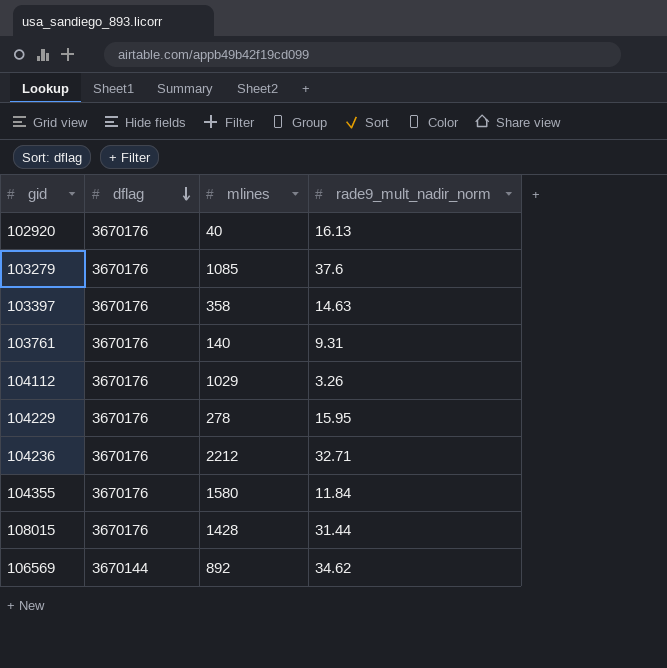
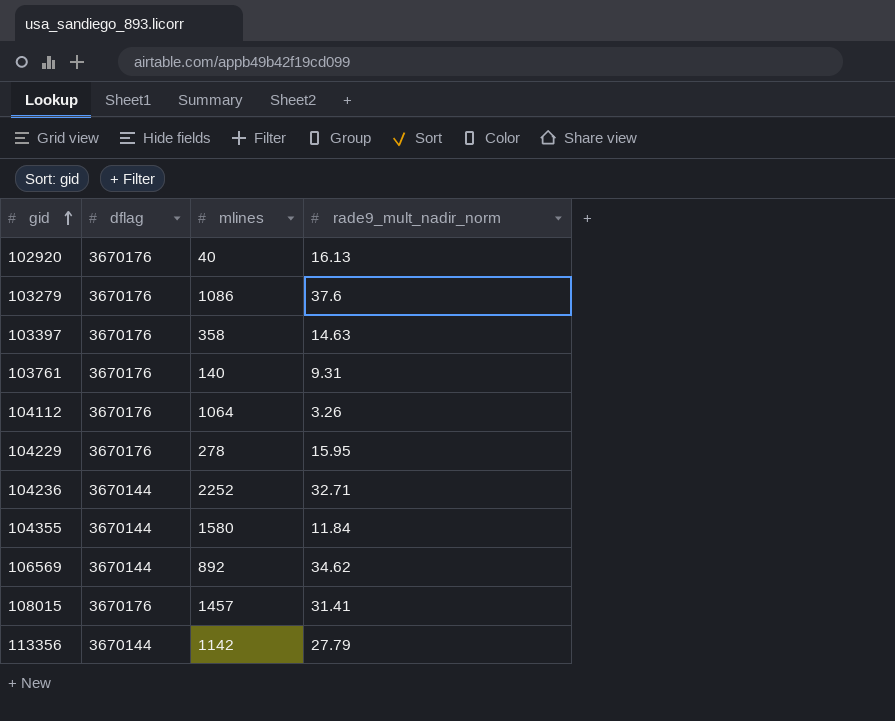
row order: dflag descending -> gid ascending
103279 | mlines: 1085 -> 1086
104112 | mlines: 1029 -> 1064
104236 | dflag: 3670176 -> 3670144
104236 | mlines: 2212 -> 2252
104355 | dflag: 3670176 -> 3670144
108015 | mlines: 1428 -> 1457
108015 | rade9_mult_nadir_norm: 31.44 -> 31.41
row 113356: none -> 3670144 | 1142 | 27.79

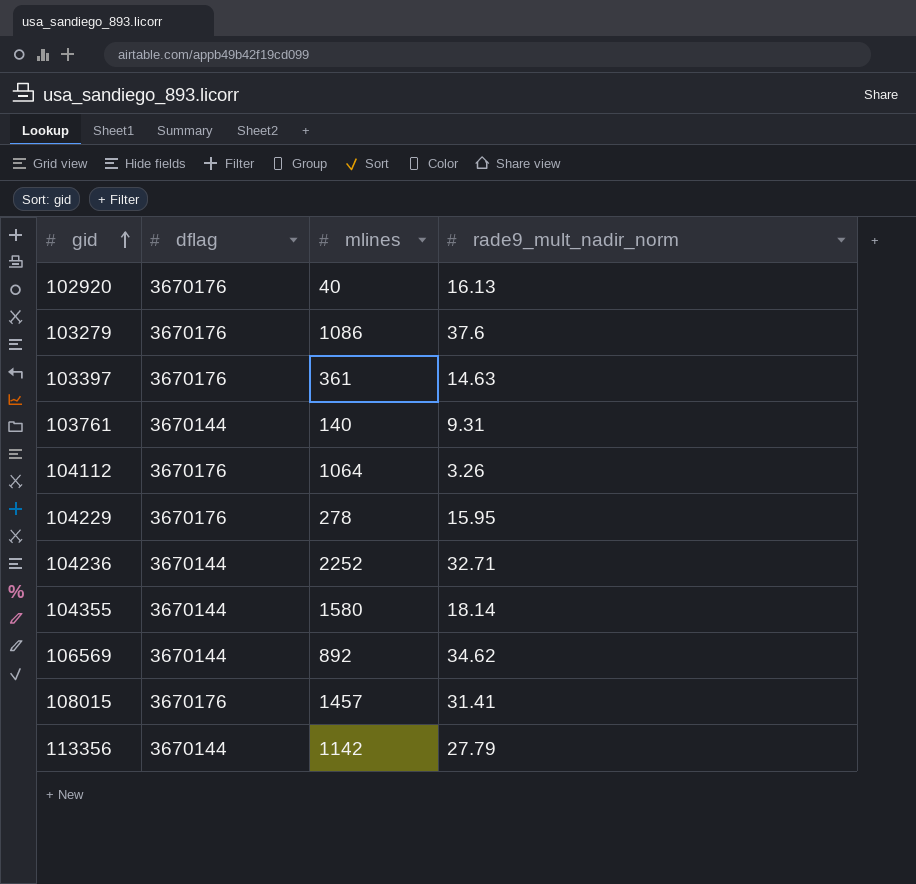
103397 | mlines: 358 -> 361
103761 | dflag: 3670176 -> 3670144
104355 | rade9_mult_nadir_norm: 11.84 -> 18.14

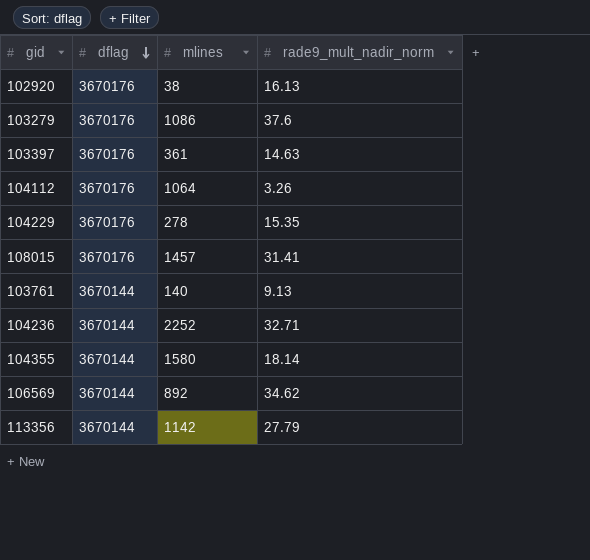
row order: gid ascending -> dflag descending
102920 | mlines: 40 -> 38
104229 | rade9_mult_nadir_norm: 15.95 -> 15.35
103761 | rade9_mult_nadir_norm: 9.31 -> 9.13

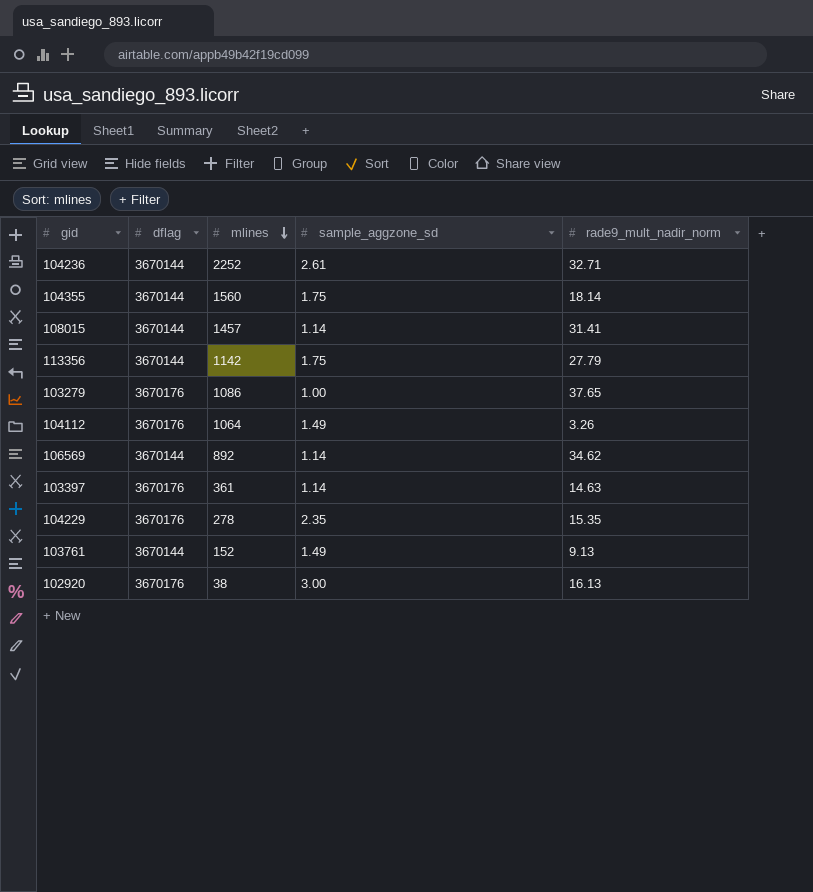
row order: dflag descending -> mlines descending
column sample_aggzone_sd | position: none -> 4
104355 | mlines: 1580 -> 1560
108015 | dflag: 3670176 -> 3670144
103279 | rade9_mult_nadir_norm: 37.6 -> 37.65
103761 | mlines: 140 -> 152

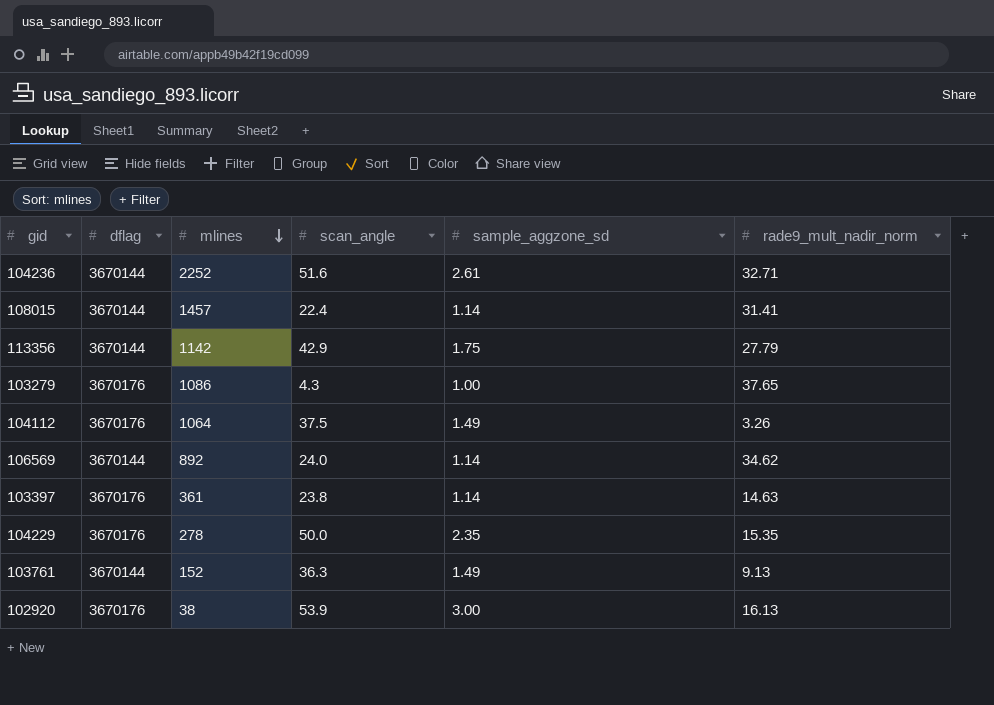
column scan_angle | position: none -> 4
row 104355: 3670144 | 1560 | 1.75 | 18.14 -> none

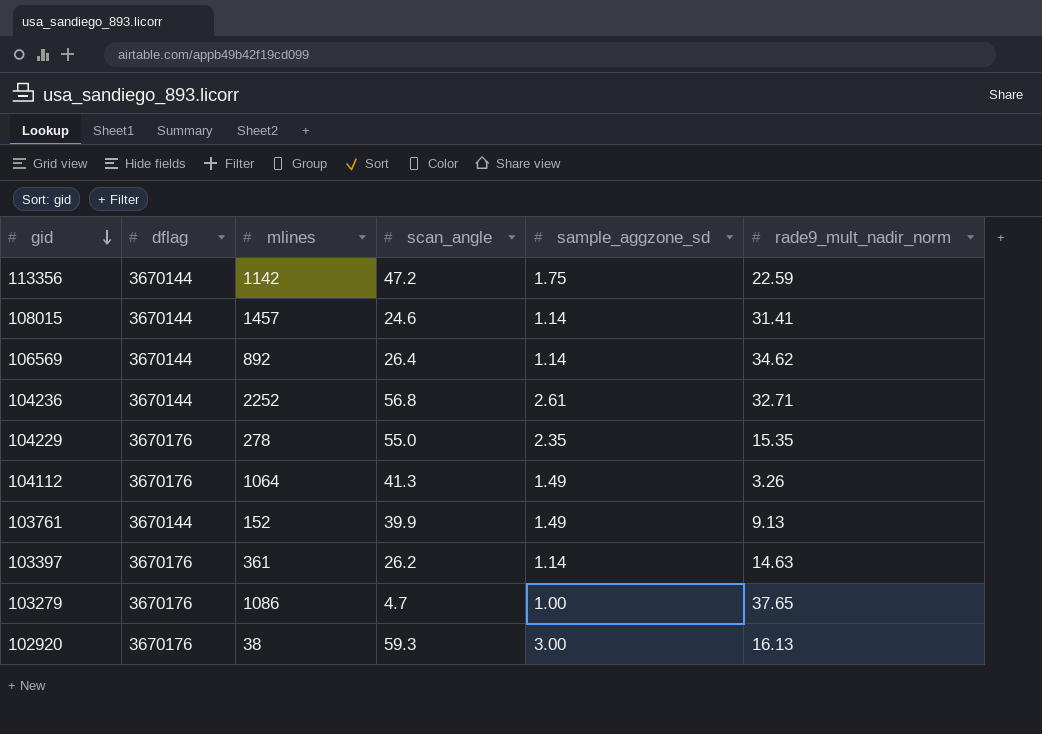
row order: mlines descending -> gid descending
113356 | scan_angle: 42.9 -> 47.2
113356 | rade9_mult_nadir_norm: 27.79 -> 22.59
108015 | scan_angle: 22.4 -> 24.6
106569 | scan_angle: 24.0 -> 26.4
104236 | scan_angle: 51.6 -> 56.8
104229 | scan_angle: 50.0 -> 55.0
104112 | scan_angle: 37.5 -> 41.3
103761 | scan_angle: 36.3 -> 39.9
103397 | scan_angle: 23.8 -> 26.2
103279 | scan_angle: 4.3 -> 4.7
102920 | scan_angle: 53.9 -> 59.3

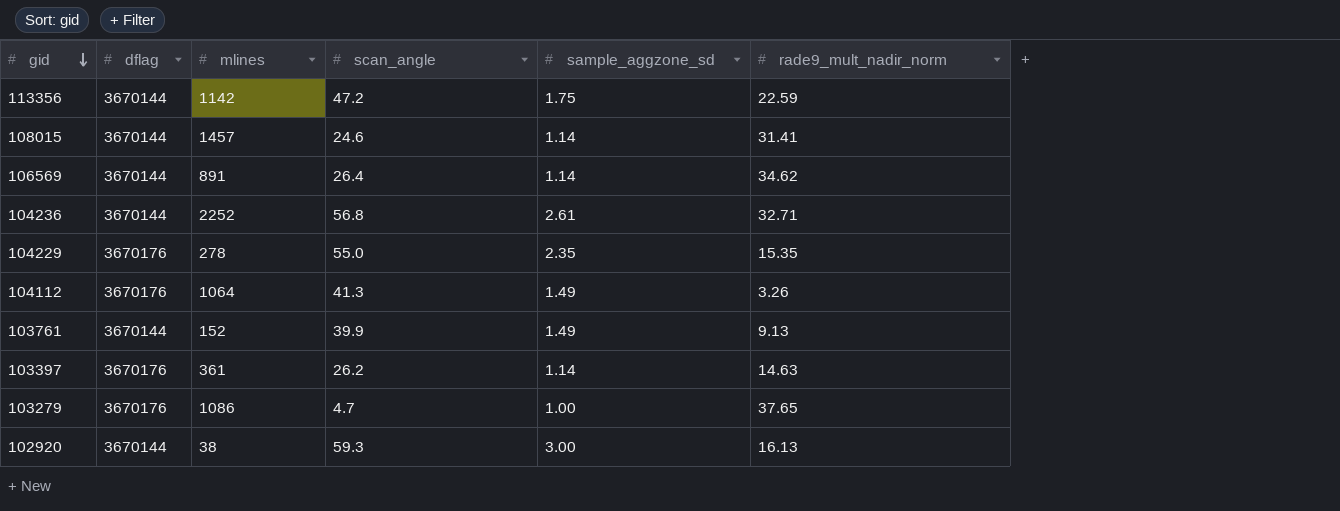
106569 | mlines: 892 -> 891
102920 | dflag: 3670176 -> 3670144

